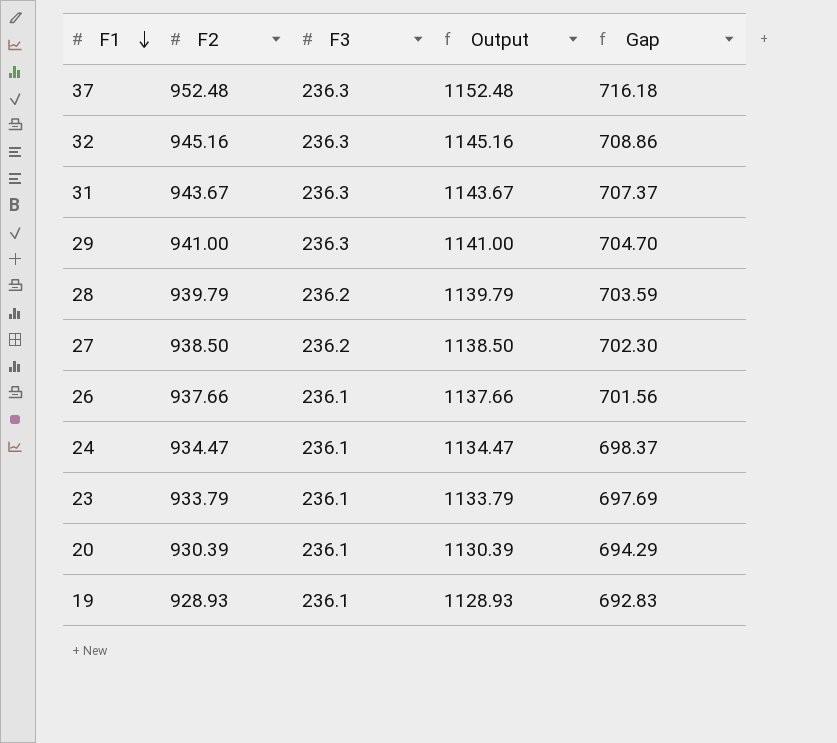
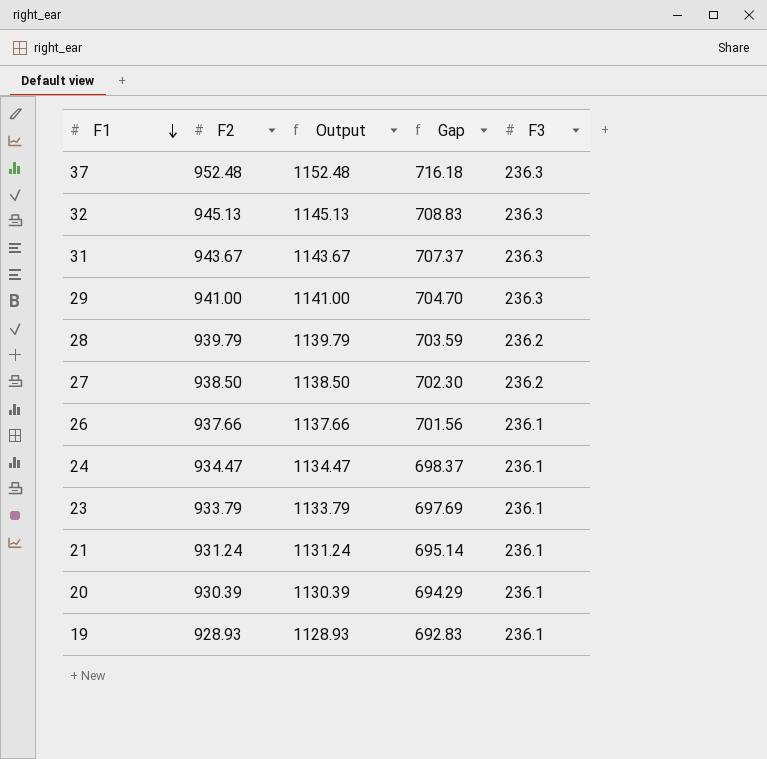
column F3 | position: 3 -> 5
32 | F2: 945.16 -> 945.13
32 | Output: 1145.16 -> 1145.13
32 | Gap: 708.86 -> 708.83
row 21: none -> 931.24 | 1131.24 | 695.14 | 236.1

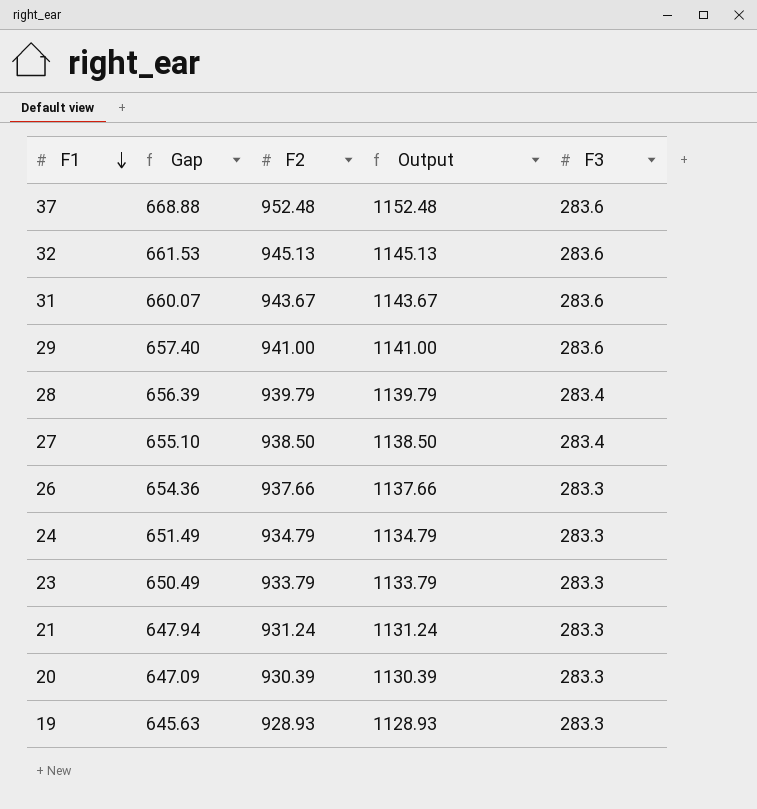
column Gap | position: 4 -> 2
37 | Gap: 716.18 -> 668.88
37 | F3: 236.3 -> 283.6
32 | Gap: 708.83 -> 661.53
32 | F3: 236.3 -> 283.6
31 | Gap: 707.37 -> 660.07
31 | F3: 236.3 -> 283.6
29 | Gap: 704.70 -> 657.40
29 | F3: 236.3 -> 283.6
28 | Gap: 703.59 -> 656.39
28 | F3: 236.2 -> 283.4
27 | Gap: 702.30 -> 655.10
27 | F3: 236.2 -> 283.4
26 | Gap: 701.56 -> 654.36
26 | F3: 236.1 -> 283.3
24 | Gap: 698.37 -> 651.49
24 | F2: 934.47 -> 934.79
24 | Output: 1134.47 -> 1134.79
24 | F3: 236.1 -> 283.3
23 | Gap: 697.69 -> 650.49
23 | F3: 236.1 -> 283.3
21 | Gap: 695.14 -> 647.94
21 | F3: 236.1 -> 283.3
20 | Gap: 694.29 -> 647.09
20 | F3: 236.1 -> 283.3
19 | Gap: 692.83 -> 645.63
19 | F3: 236.1 -> 283.3

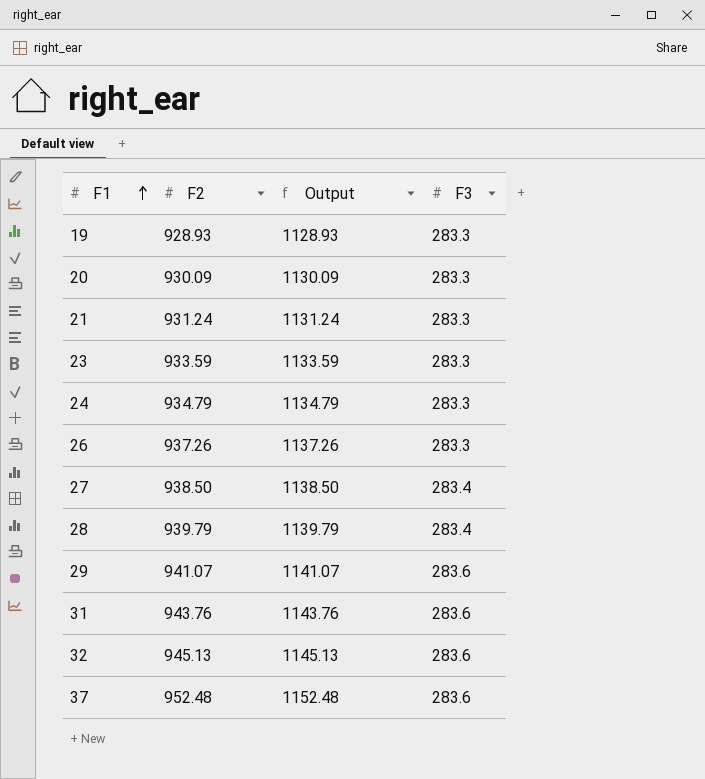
row order: F1 descending -> F1 ascending
column Gap | formula: [F2] - [F3] -> none
20 | F2: 930.39 -> 930.09
20 | Output: 1130.39 -> 1130.09
23 | F2: 933.79 -> 933.59
23 | Output: 1133.79 -> 1133.59
26 | F2: 937.66 -> 937.26
26 | Output: 1137.66 -> 1137.26
29 | F2: 941.00 -> 941.07
29 | Output: 1141.00 -> 1141.07
31 | F2: 943.67 -> 943.76
31 | Output: 1143.67 -> 1143.76

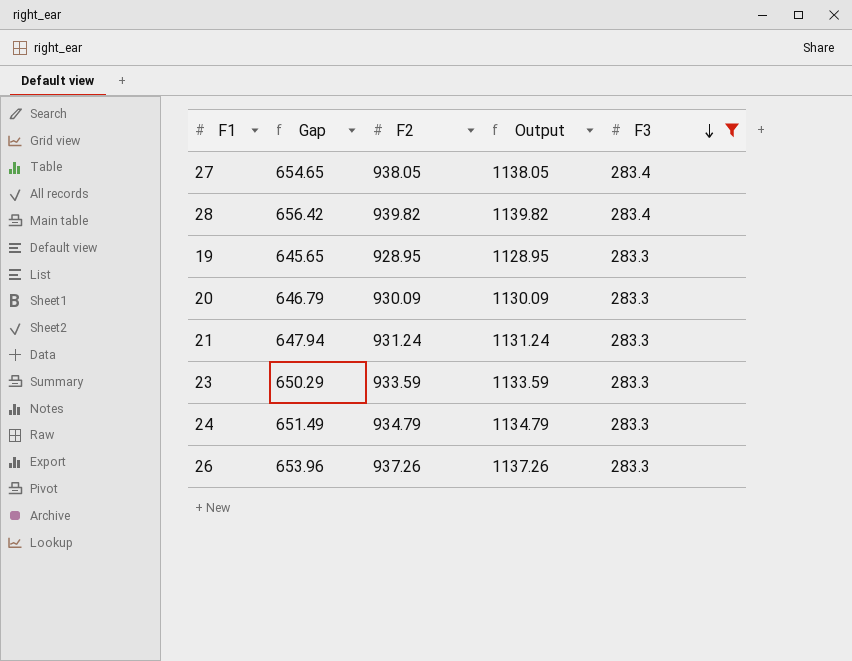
filter: none -> F3 != 283.6
row order: F1 ascending -> F3 descending
column Gap | formula: none -> [F2] - [F3]
27 | F2: 938.50 -> 938.05
27 | Output: 1138.50 -> 1138.05
28 | F2: 939.79 -> 939.82
28 | Output: 1139.79 -> 1139.82
19 | F2: 928.93 -> 928.95
19 | Output: 1128.93 -> 1128.95

